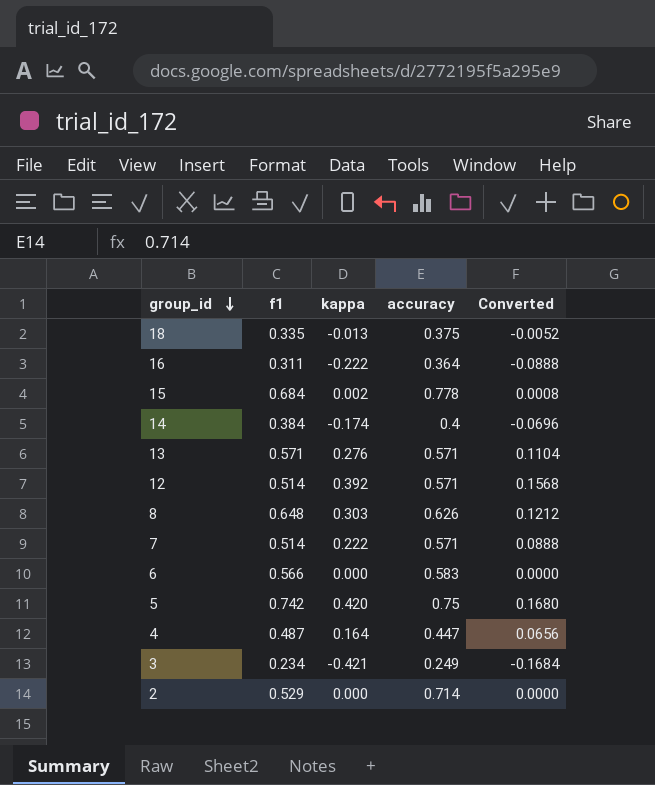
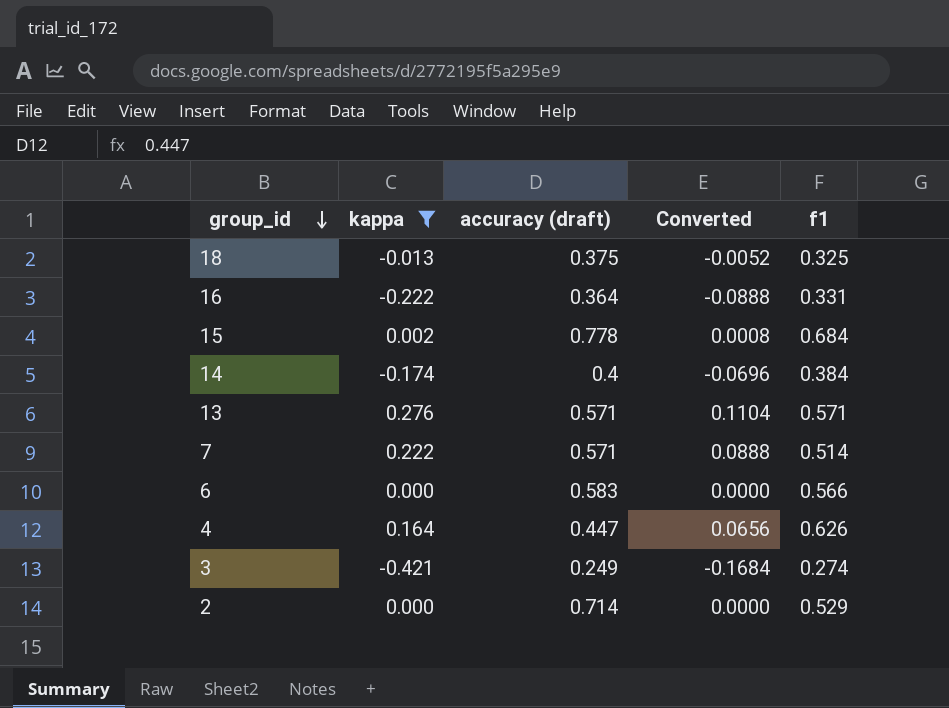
filter: none -> kappa <= 0.276
column name: accuracy -> accuracy (draft)
column f1 | position: 2 -> 5
18 | f1: 0.335 -> 0.325
16 | f1: 0.311 -> 0.331
4 | f1: 0.487 -> 0.626
3 | f1: 0.234 -> 0.274

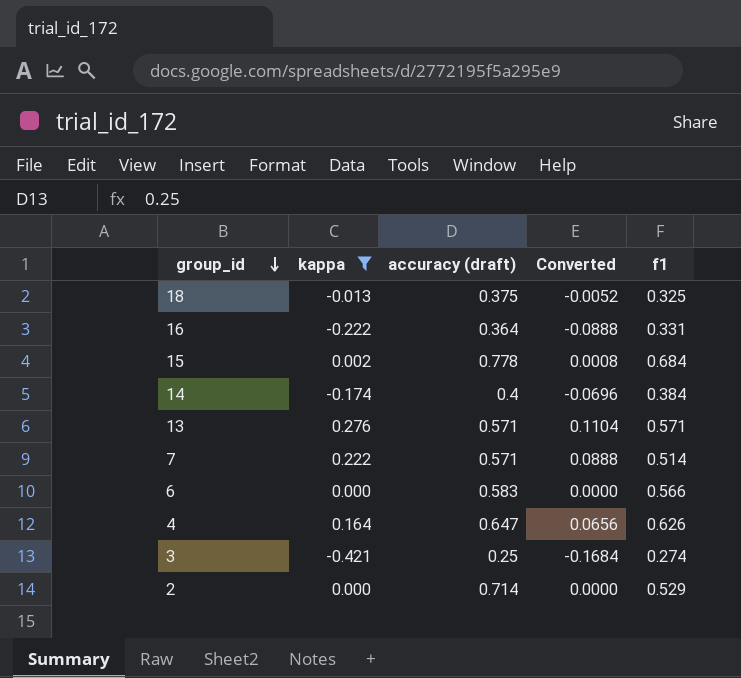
4 | accuracy (draft): 0.447 -> 0.647
3 | accuracy (draft): 0.249 -> 0.25

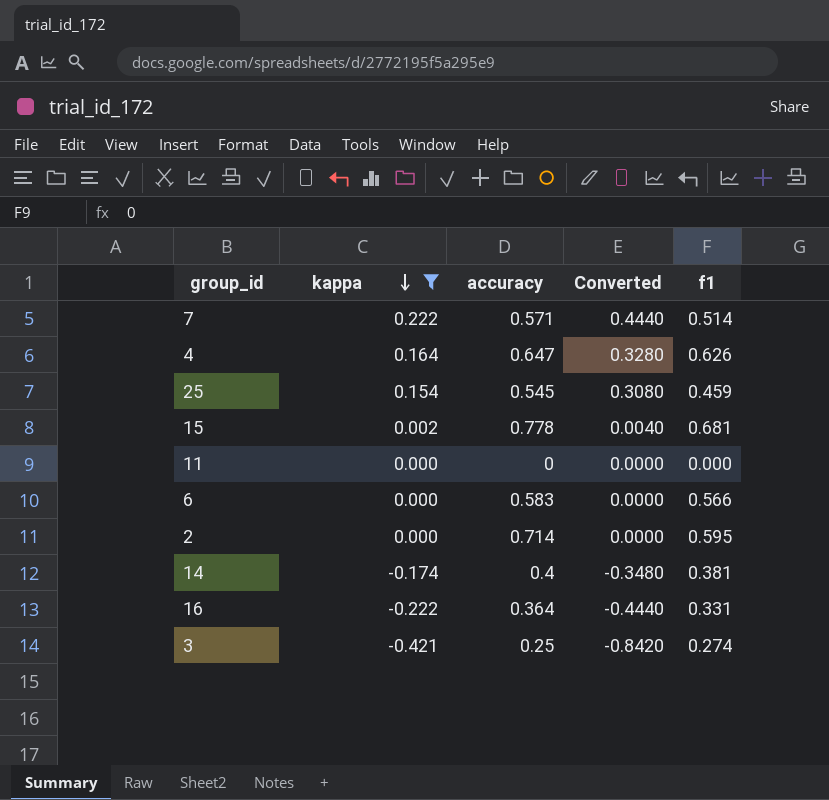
row order: group_id descending -> kappa descending
column name: accuracy (draft) -> accuracy
column Converted | formula: [kappa] * 0.4 -> [kappa] * 2
row 18: -0.013 | 0.375 | -0.0052 | 0.325 -> none
row 13: 0.276 | 0.571 | 0.1104 | 0.571 -> none
row 25: none -> 0.154 | 0.545 | 0.3080 | 0.459
15 | f1: 0.684 -> 0.681
row 11: none -> 0.000 | 0 | 0.0000 | 0.000
2 | f1: 0.529 -> 0.595
14 | f1: 0.384 -> 0.381

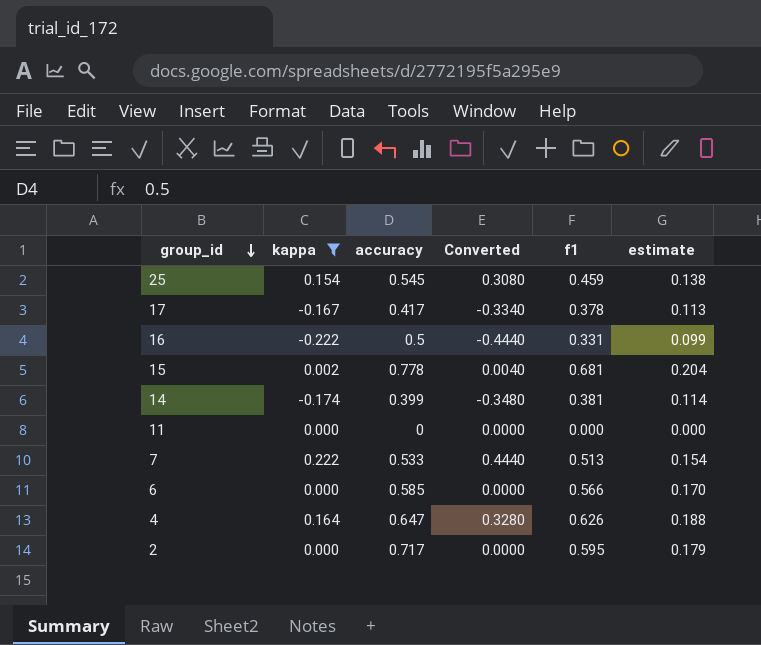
row order: kappa descending -> group_id descending
column estimate | formula: none -> [f1] * 0.3
row 3: -0.421 | 0.25 | -0.8420 | 0.274 -> none
row 17: none -> -0.167 | 0.417 | -0.3340 | 0.378 | 0.113
16 | accuracy: 0.364 -> 0.5
14 | accuracy: 0.4 -> 0.399
7 | accuracy: 0.571 -> 0.533
7 | f1: 0.514 -> 0.513
6 | accuracy: 0.583 -> 0.585
2 | accuracy: 0.714 -> 0.717

